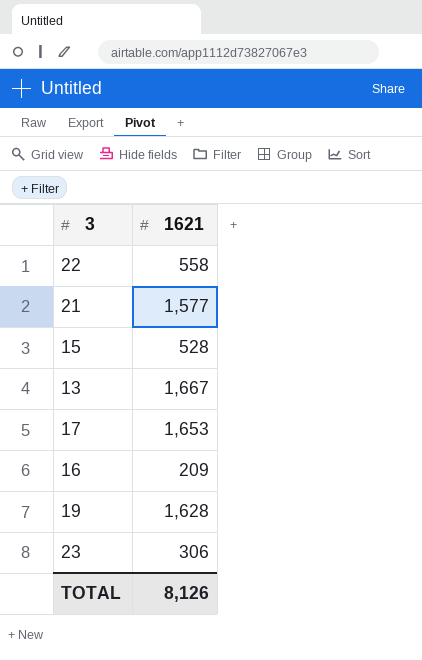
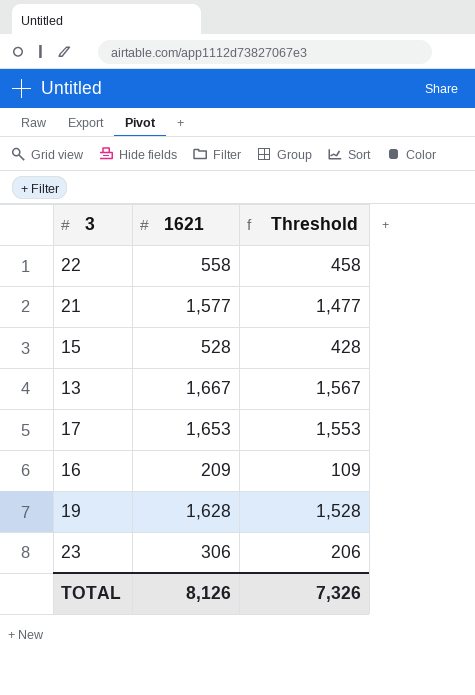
column Threshold | formula: none -> [1621] - 100

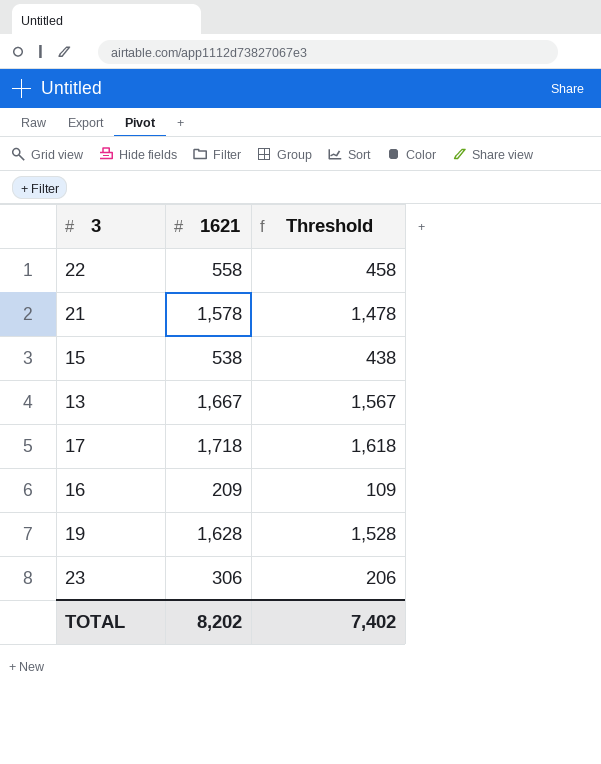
21 | 1621: 1,577 -> 1,578
21 | Threshold: 1,477 -> 1,478
15 | 1621: 528 -> 538
15 | Threshold: 428 -> 438
17 | 1621: 1,653 -> 1,718
17 | Threshold: 1,553 -> 1,618
TOTAL | 1621: 8,126 -> 8,202
TOTAL | Threshold: 7,326 -> 7,402

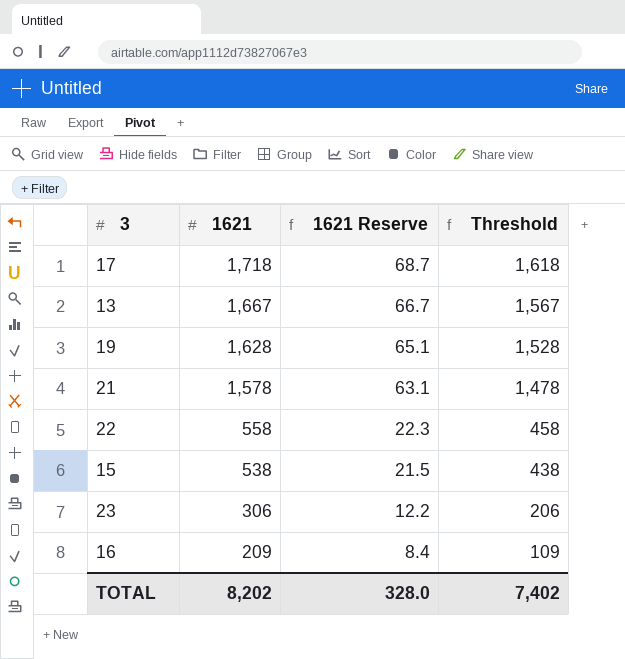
row order: none -> 1621 descending
column 1621 Reserve | formula: none -> [1621] * 0.04

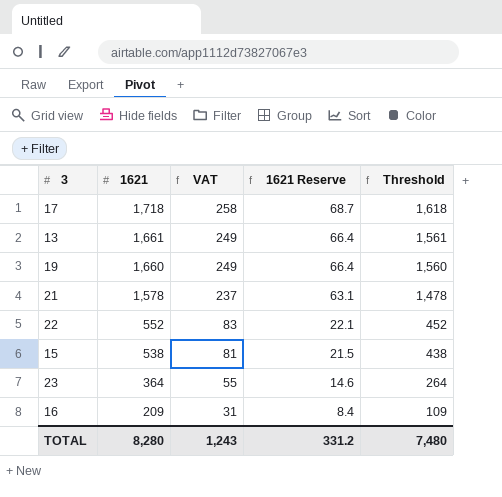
column VAT | formula: none -> [1621] * 0.15
13 | 1621: 1,667 -> 1,661
13 | 1621 Reserve: 66.7 -> 66.4
13 | Threshold: 1,567 -> 1,561
19 | 1621: 1,628 -> 1,660
19 | 1621 Reserve: 65.1 -> 66.4
19 | Threshold: 1,528 -> 1,560
22 | 1621: 558 -> 552
22 | 1621 Reserve: 22.3 -> 22.1
22 | Threshold: 458 -> 452
23 | 1621: 306 -> 364
23 | 1621 Reserve: 12.2 -> 14.6
23 | Threshold: 206 -> 264
TOTAL | 1621: 8,202 -> 8,280
TOTAL | 1621 Reserve: 328.0 -> 331.2
TOTAL | Threshold: 7,402 -> 7,480

